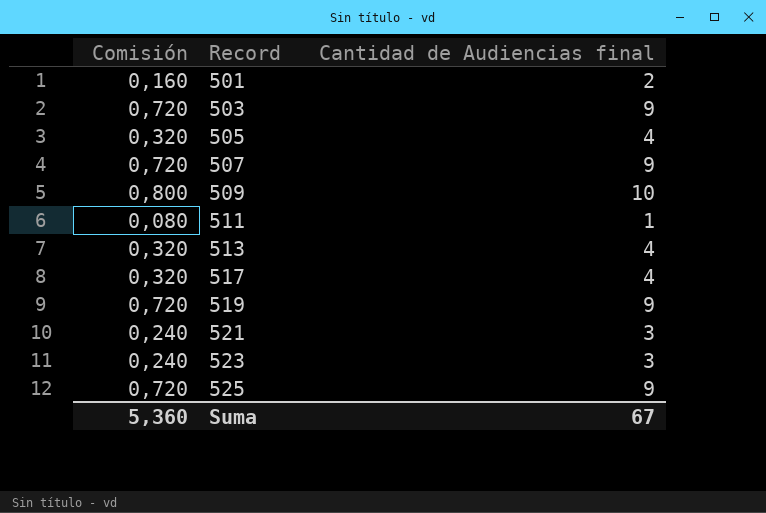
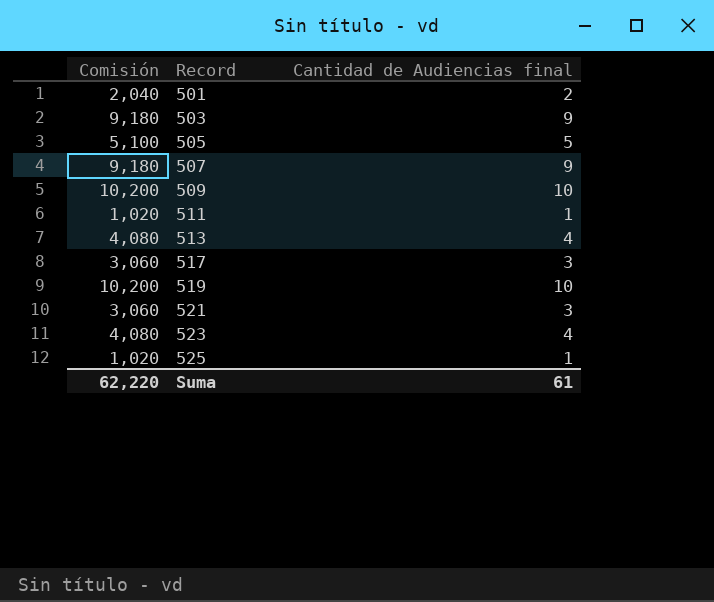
column Comisión | formula: [Cantidad de Audiencias final] * 0,08 -> [Cantidad de Audiencias final] * 1,02
505 | Cantidad de Audiencias final: 4 -> 5
517 | Cantidad de Audiencias final: 4 -> 3
519 | Cantidad de Audiencias final: 9 -> 10
523 | Cantidad de Audiencias final: 3 -> 4
525 | Cantidad de Audiencias final: 9 -> 1
Suma | Comisión: 5,360 -> 62,220
Suma | Cantidad de Audiencias final: 67 -> 61

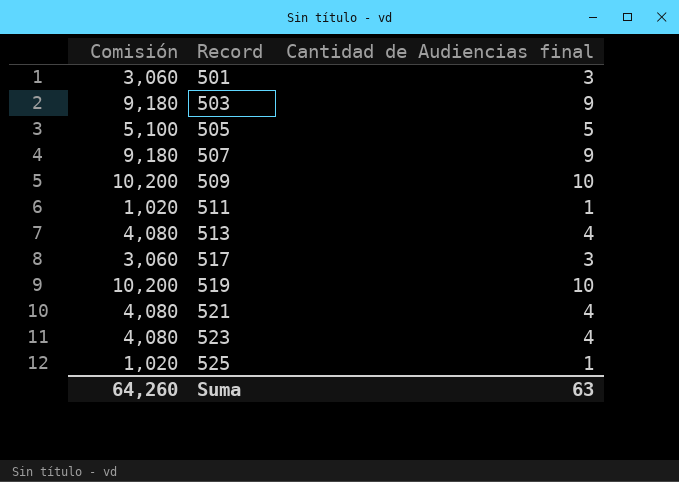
501 | Comisión: 2,040 -> 3,060
501 | Cantidad de Audiencias final: 2 -> 3
521 | Comisión: 3,060 -> 4,080
521 | Cantidad de Audiencias final: 3 -> 4
Suma | Comisión: 62,220 -> 64,260
Suma | Cantidad de Audiencias final: 61 -> 63

